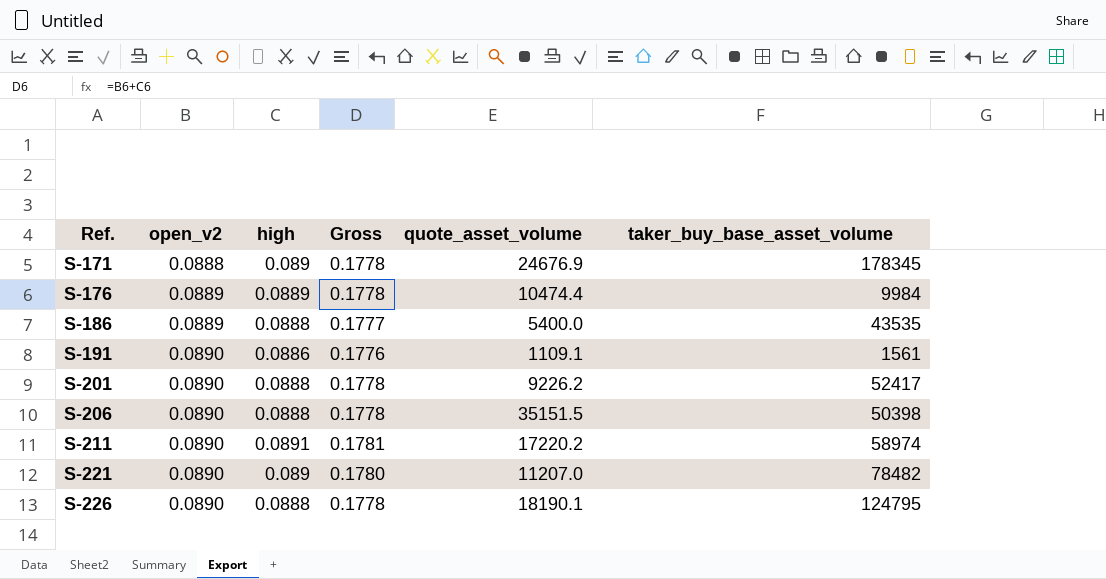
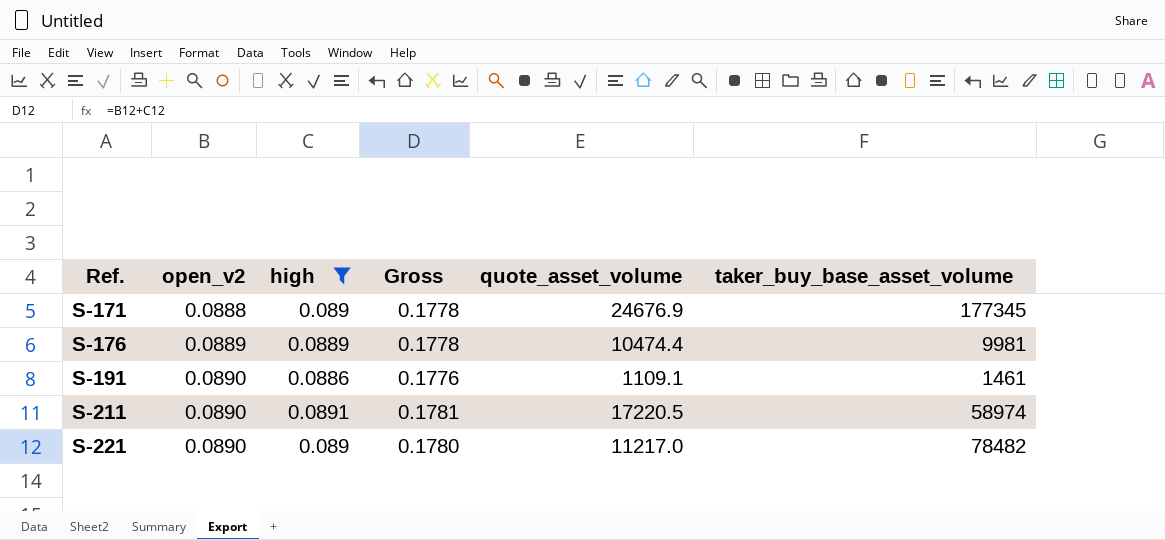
filter: none -> high != 0.0888
S-171 | taker_buy_base_asset_volume: 178345 -> 177345
S-176 | taker_buy_base_asset_volume: 9984 -> 9981
S-191 | taker_buy_base_asset_volume: 1561 -> 1461
S-211 | quote_asset_volume: 17220.2 -> 17220.5
S-221 | quote_asset_volume: 11207.0 -> 11217.0

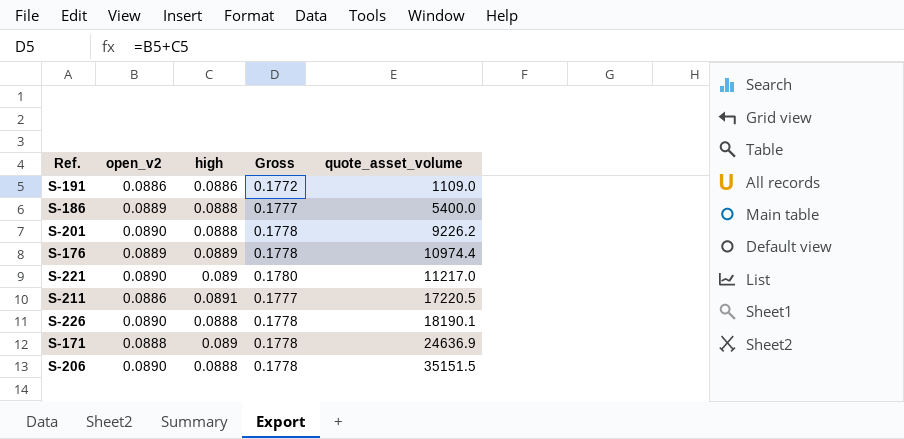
filter: high != 0.0888 -> none
row order: Ref. ascending -> quote_asset_volume ascending
column taker_buy_base_asset_volume | position: 6 -> none
S-191 | open_v2: 0.0890 -> 0.0886
S-191 | Gross: 0.1776 -> 0.1772
S-191 | quote_asset_volume: 1109.1 -> 1109.0
S-176 | quote_asset_volume: 10474.4 -> 10974.4
S-211 | open_v2: 0.0890 -> 0.0886
S-211 | Gross: 0.1781 -> 0.1777
S-171 | quote_asset_volume: 24676.9 -> 24636.9

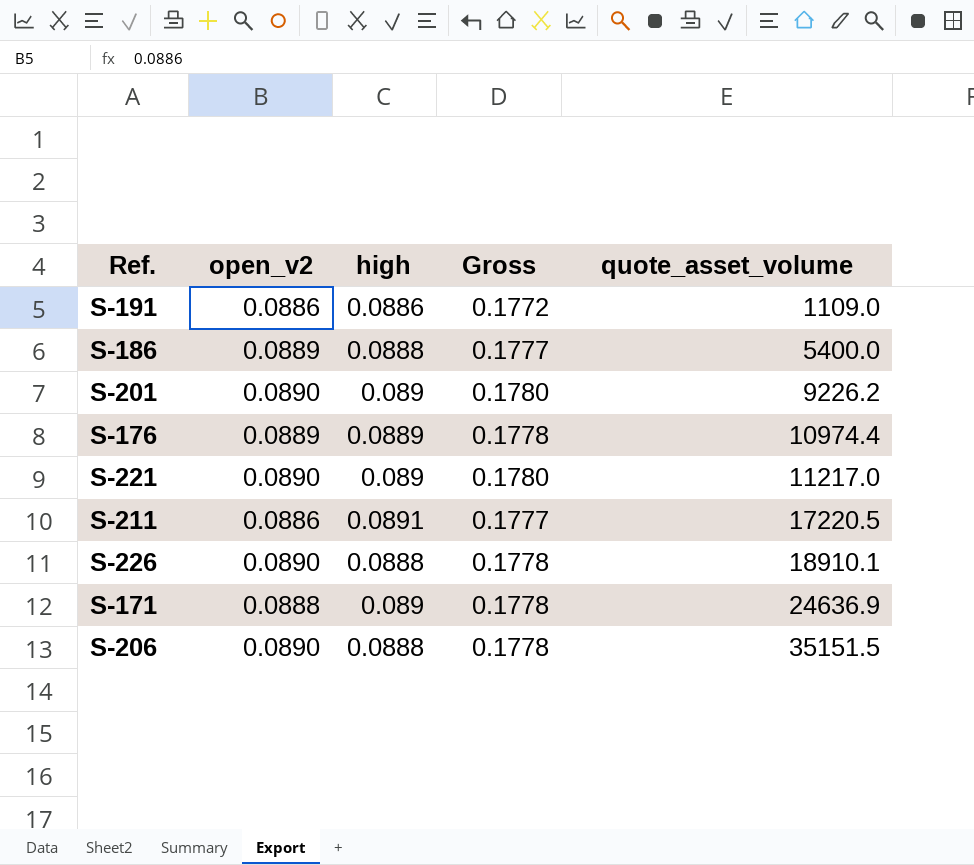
S-201 | high: 0.0888 -> 0.089
S-201 | Gross: 0.1778 -> 0.1780
S-226 | quote_asset_volume: 18190.1 -> 18910.1

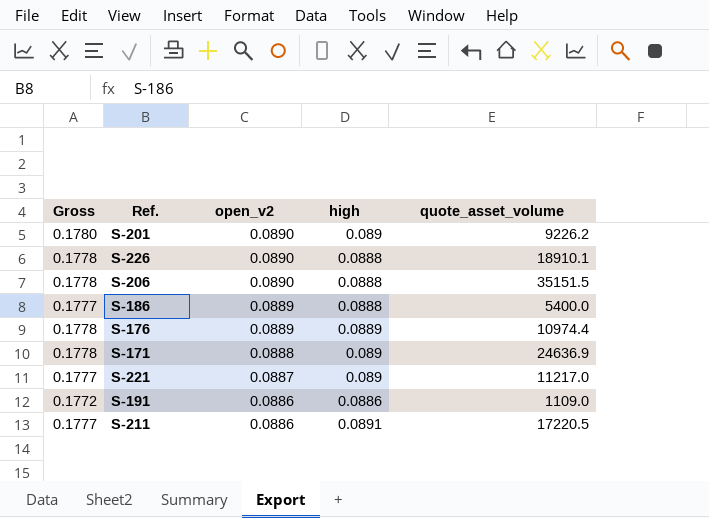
row order: quote_asset_volume ascending -> open_v2 descending
column Gross | position: 4 -> 1
S-221 | Gross: 0.1780 -> 0.1777
S-221 | open_v2: 0.0890 -> 0.0887

